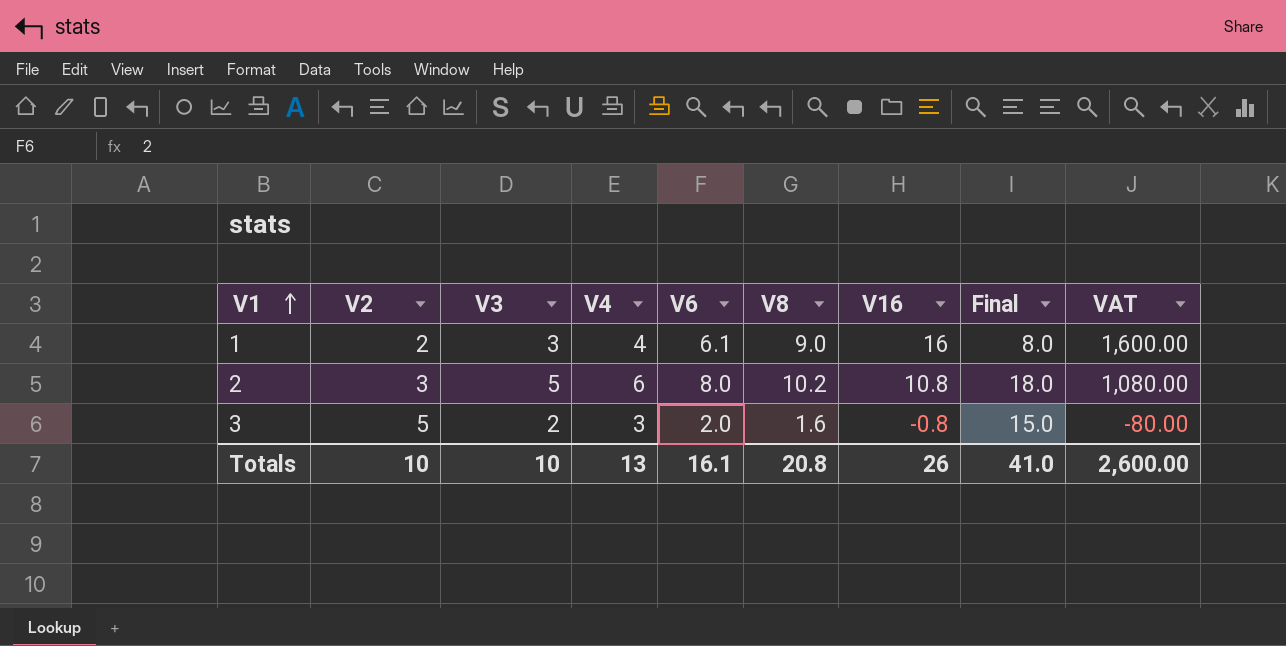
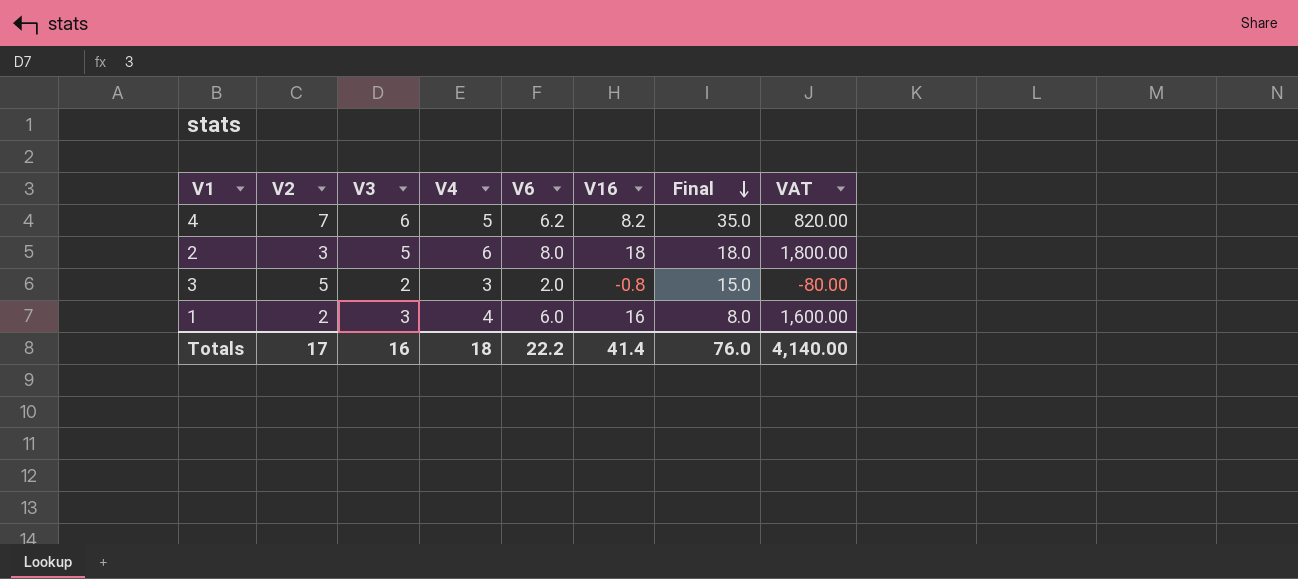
row order: V1 ascending -> Final descending
column V8 | position: 6 -> none
row 4: none -> 7 | 6 | 5 | 6.2 | 8.2 | 35.0 | 820.00
2 | V16: 10.8 -> 18
2 | VAT: 1,080.00 -> 1,800.00
1 | V6: 6.1 -> 6.0
Totals | V2: 10 -> 17
Totals | V3: 10 -> 16
Totals | V4: 13 -> 18
Totals | V6: 16.1 -> 22.2
Totals | V16: 26 -> 41.4
Totals | Final: 41.0 -> 76.0
Totals | VAT: 2,600.00 -> 4,140.00

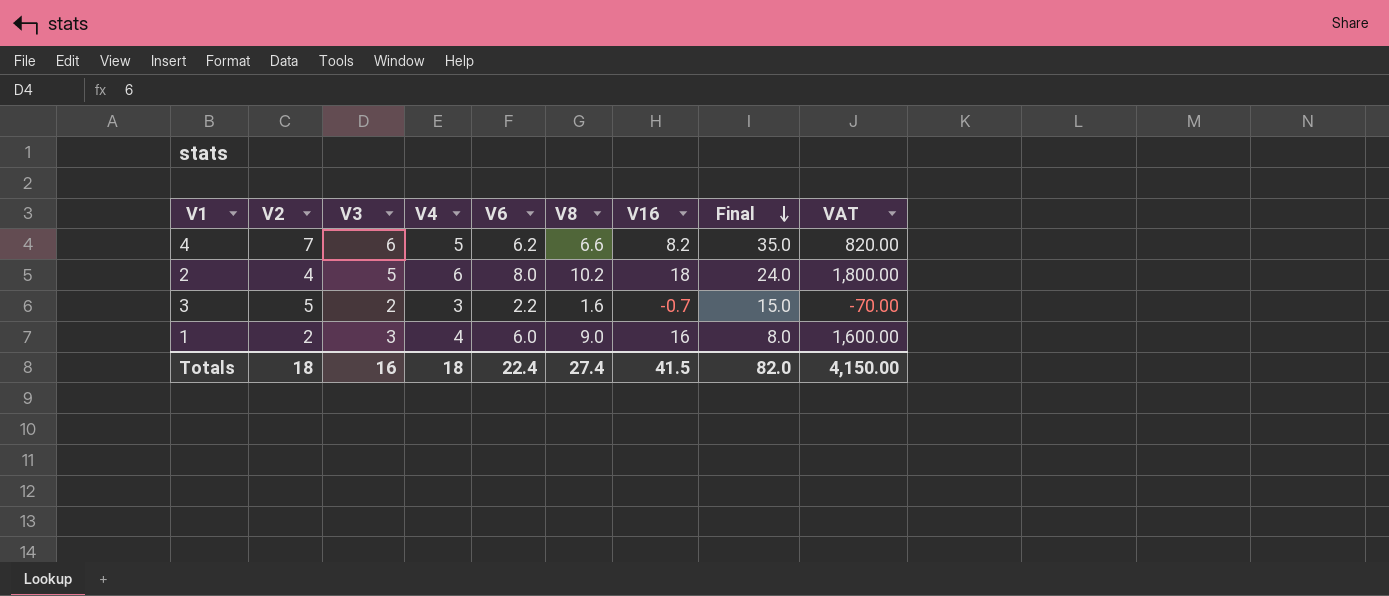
column V8 | position: none -> 6
2 | V2: 3 -> 4
2 | Final: 18.0 -> 24.0
3 | V6: 2.0 -> 2.2
3 | V16: -0.8 -> -0.7
3 | VAT: -80.00 -> -70.00
Totals | V2: 17 -> 18
Totals | V6: 22.2 -> 22.4
Totals | V16: 41.4 -> 41.5
Totals | Final: 76.0 -> 82.0
Totals | VAT: 4,140.00 -> 4,150.00

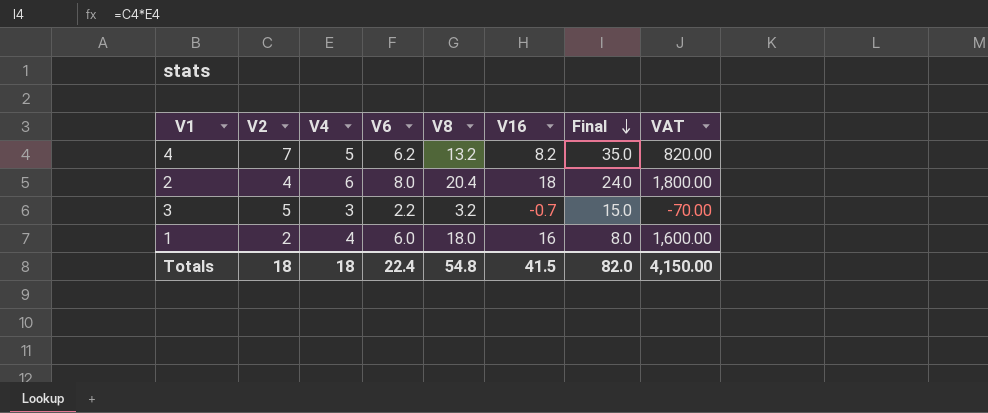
column V3 | position: 3 -> none
4 | V8: 6.6 -> 13.2
2 | V8: 10.2 -> 20.4
3 | V8: 1.6 -> 3.2
1 | V8: 9.0 -> 18.0
Totals | V8: 27.4 -> 54.8

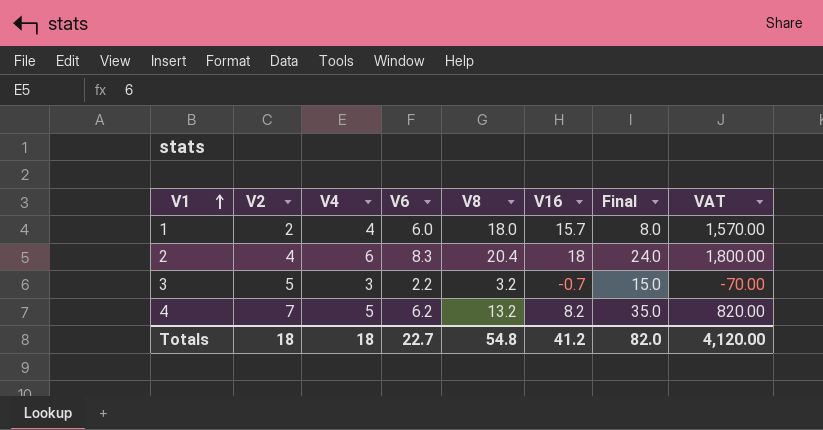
row order: Final descending -> V1 ascending
1 | V16: 16 -> 15.7
1 | VAT: 1,600.00 -> 1,570.00
2 | V6: 8.0 -> 8.3
Totals | V6: 22.4 -> 22.7
Totals | V16: 41.5 -> 41.2
Totals | VAT: 4,150.00 -> 4,120.00

